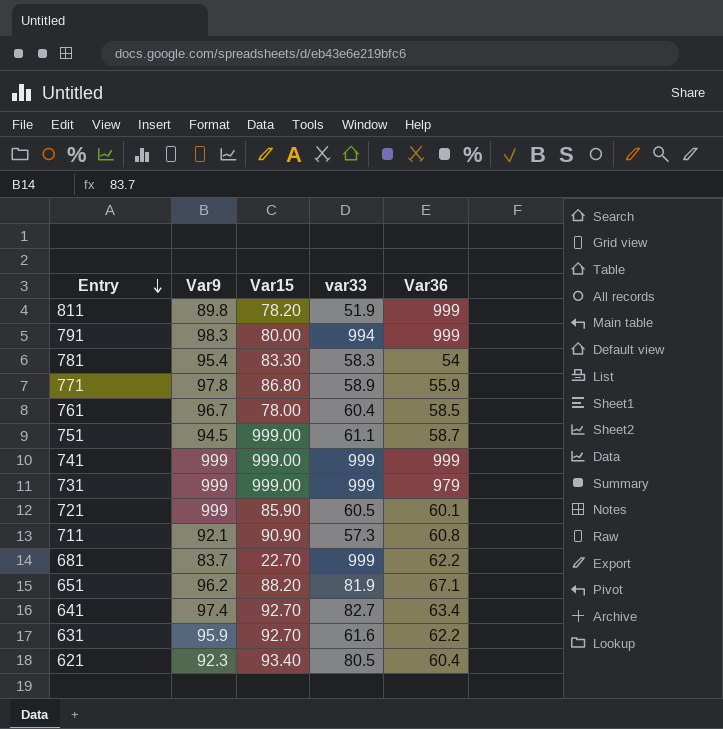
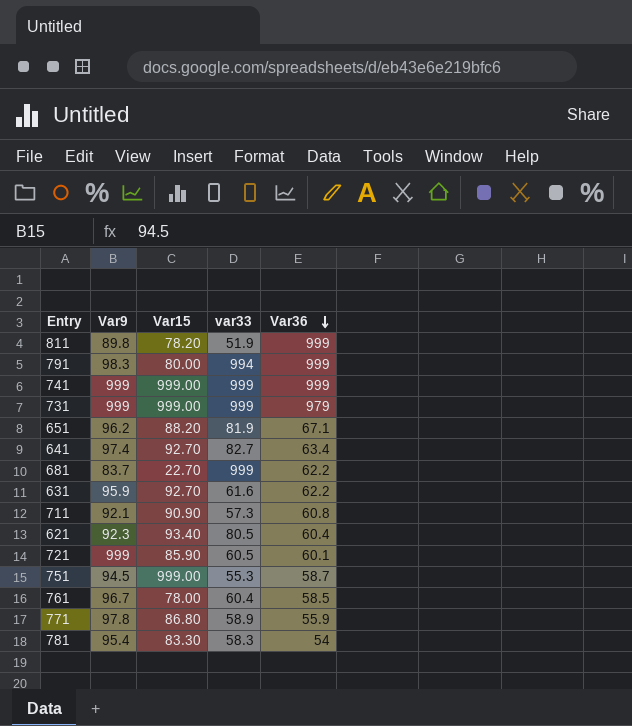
row order: Entry descending -> Var36 descending
751 | var33: 61.1 -> 55.3

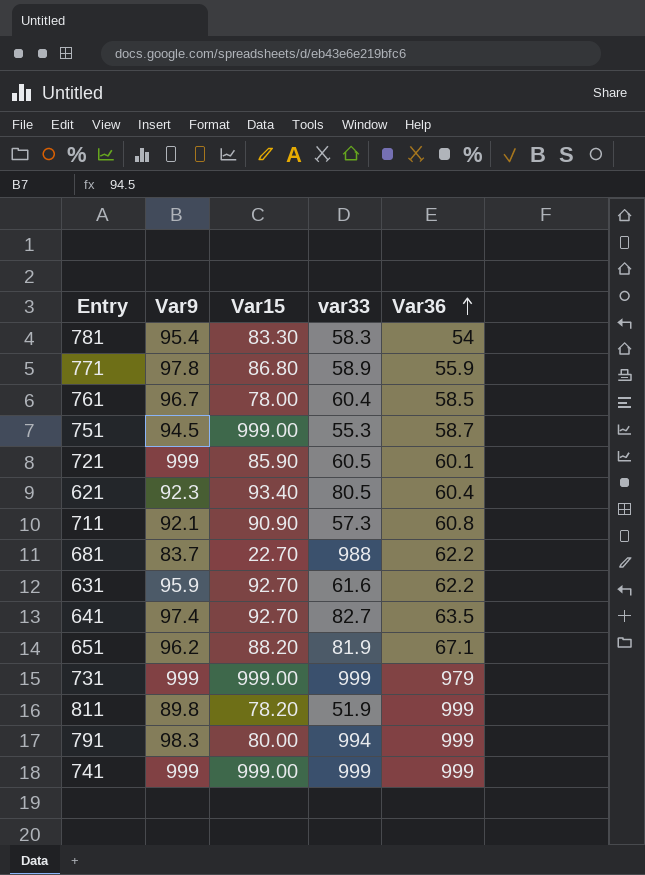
row order: Var36 descending -> Var36 ascending
681 | var33: 999 -> 988
641 | Var36: 63.4 -> 63.5

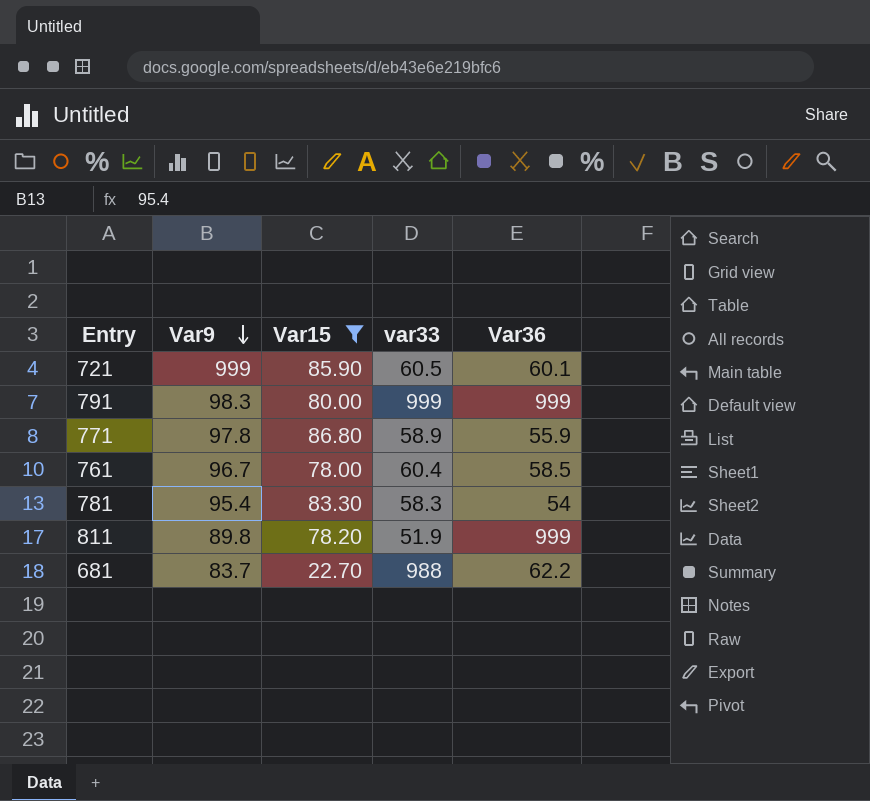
filter: none -> Var15 <= 86.80
row order: Var36 ascending -> Var9 descending
791 | var33: 994 -> 999

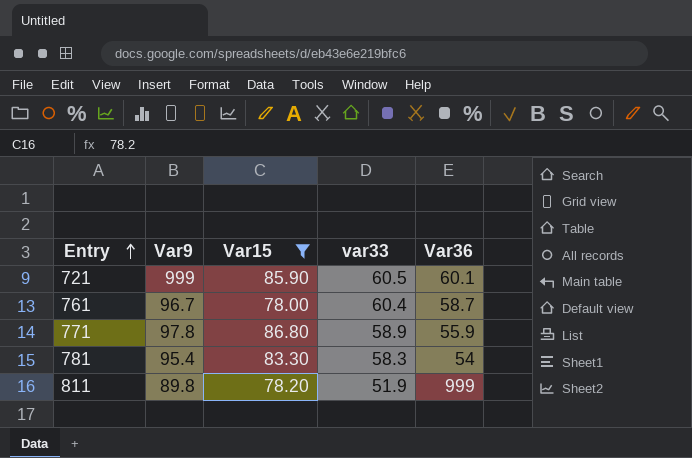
row order: Var9 descending -> Entry ascending
row 791: 98.3 | 80.00 | 999 | 999 -> none
row 681: 83.7 | 22.70 | 988 | 62.2 -> none
761 | Var36: 58.5 -> 58.7

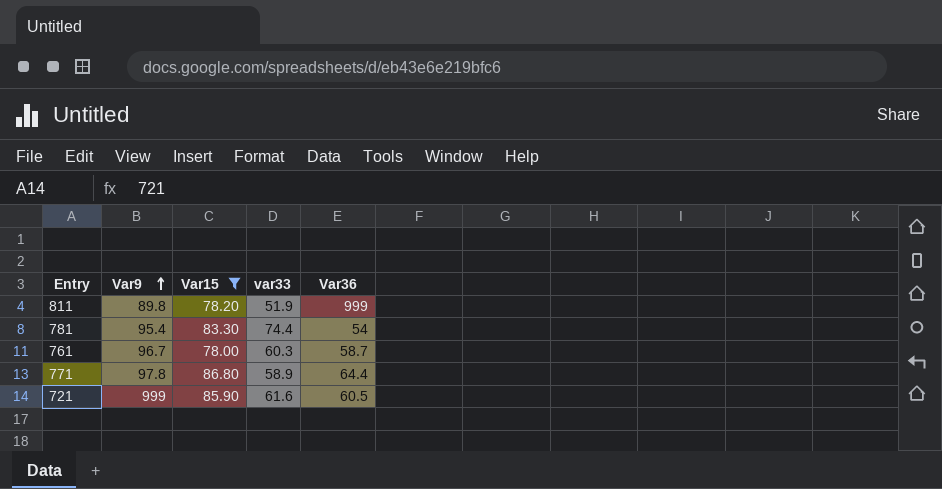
row order: Entry ascending -> Var9 ascending
781 | var33: 58.3 -> 74.4
761 | var33: 60.4 -> 60.3
771 | Var36: 55.9 -> 64.4
721 | var33: 60.5 -> 61.6
721 | Var36: 60.1 -> 60.5

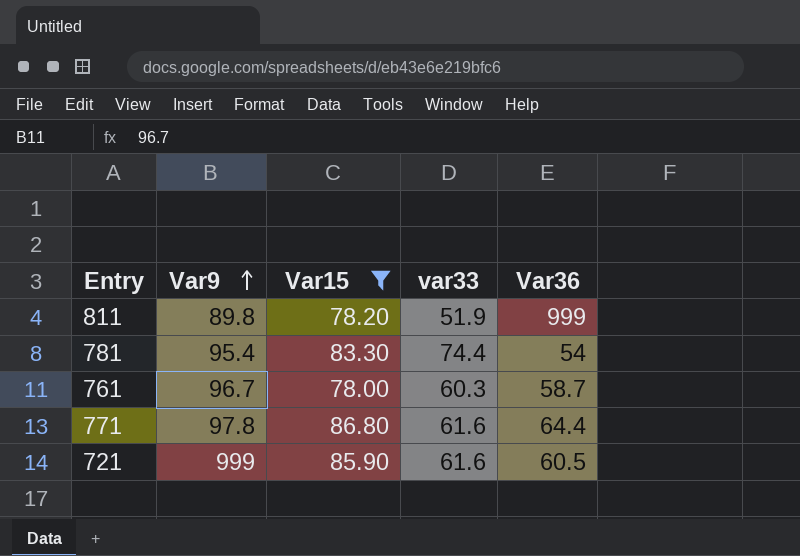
771 | var33: 58.9 -> 61.6

